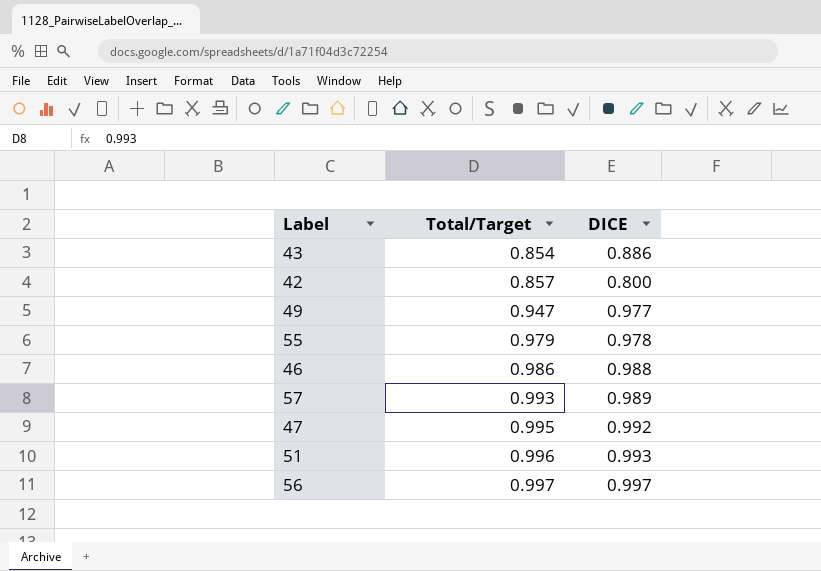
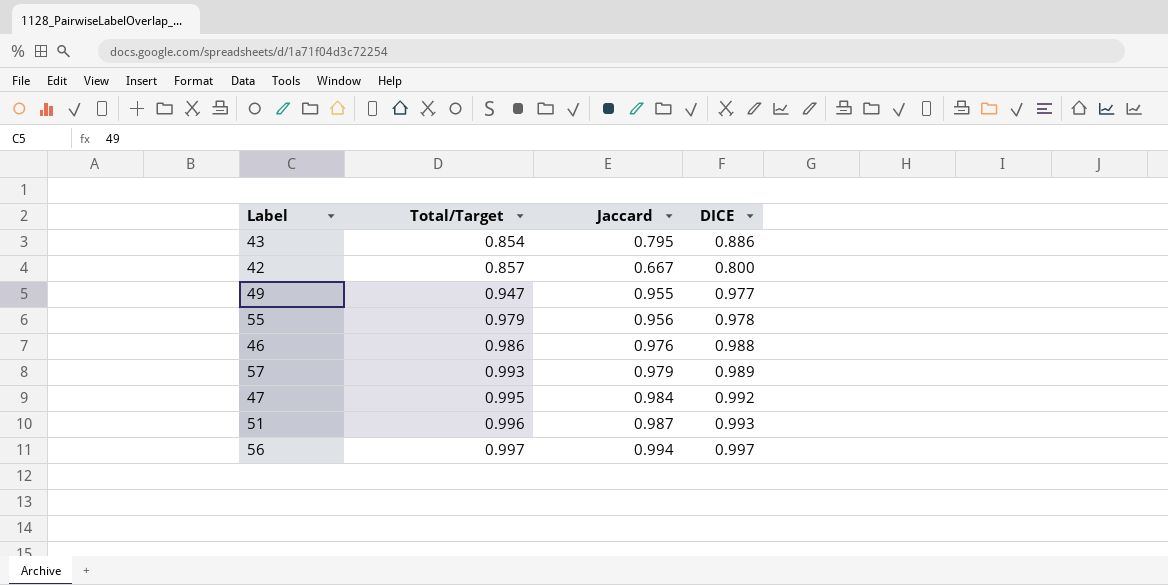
column Jaccard | position: none -> 3

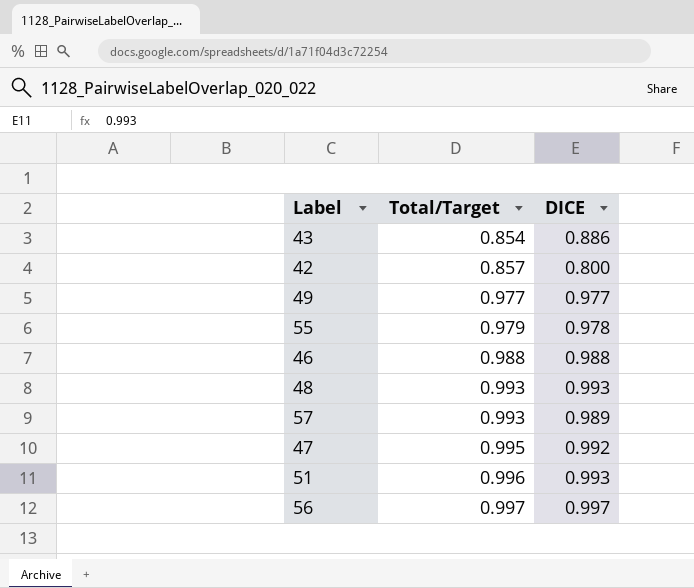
column Jaccard | position: 3 -> none
49 | Total/Target: 0.947 -> 0.977
46 | Total/Target: 0.986 -> 0.988
row 48: none -> 0.993 | 0.993

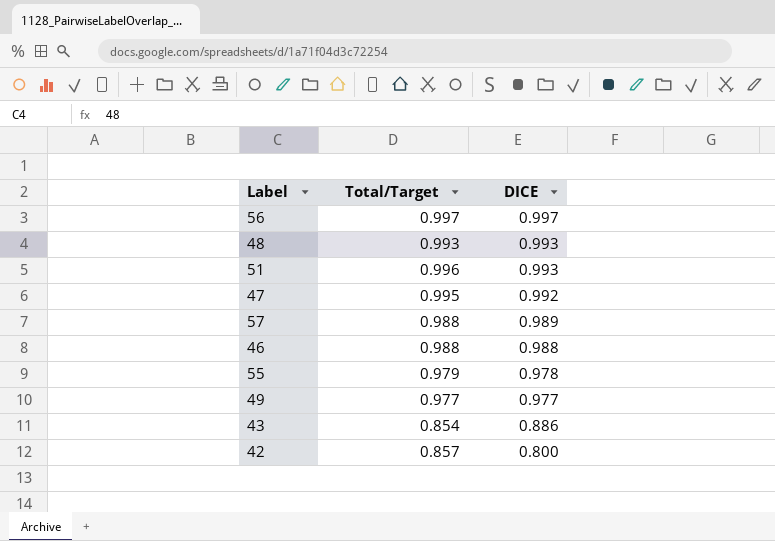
row order: Total/Target ascending -> DICE descending
57 | Total/Target: 0.993 -> 0.988

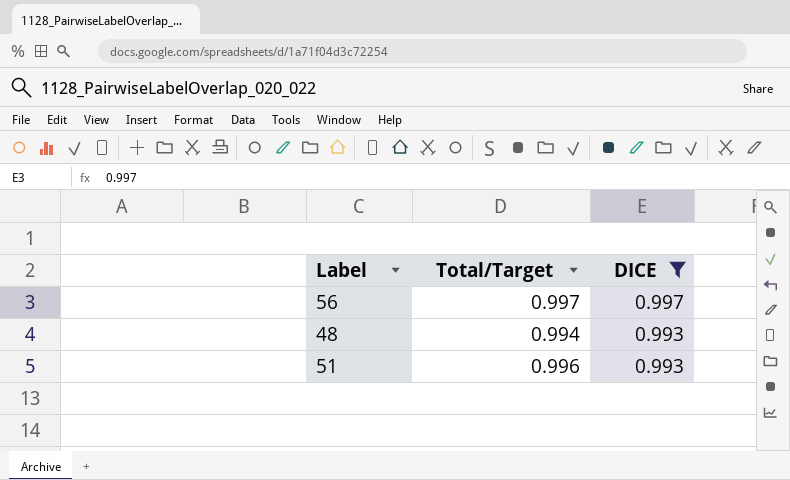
filter: none -> DICE >= 0.993
48 | Total/Target: 0.993 -> 0.994

